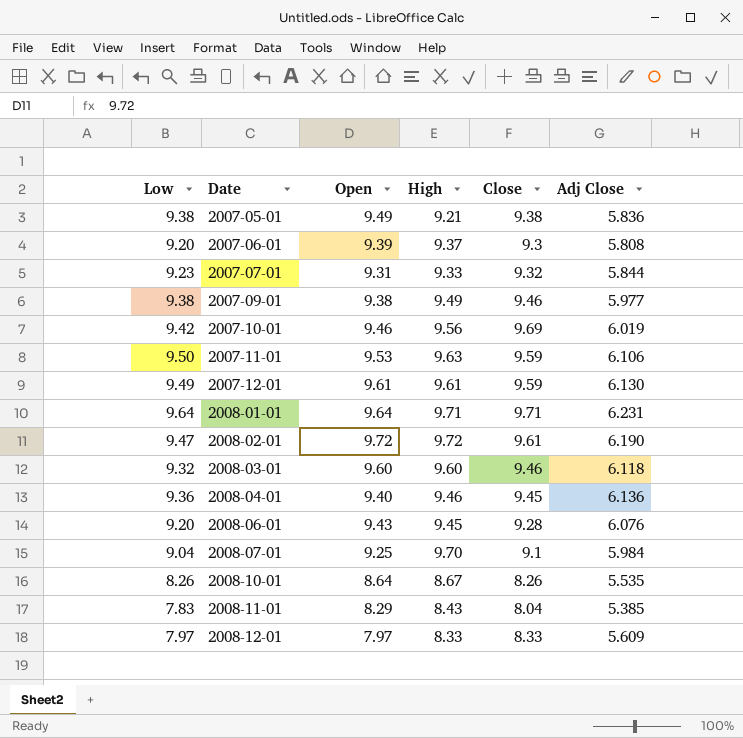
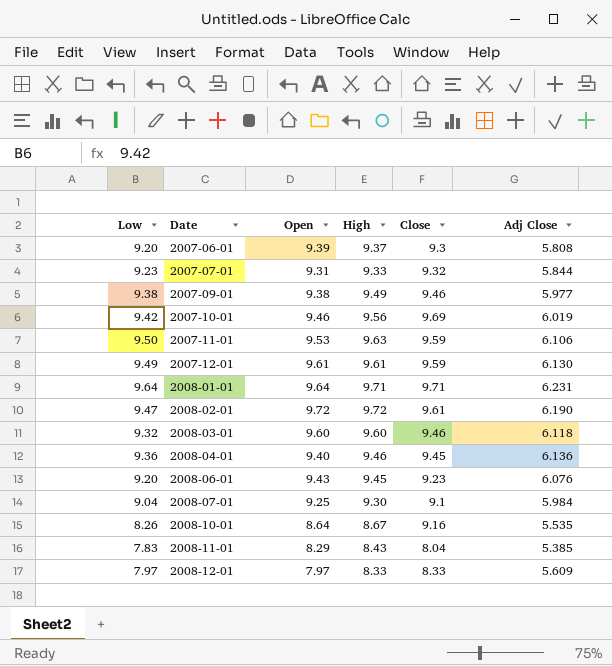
row 2007-05-01: 9.38 | 9.49 | 9.21 | 9.38 | 5.836 -> none
2008-06-01 | Close: 9.28 -> 9.23
2008-07-01 | High: 9.70 -> 9.30
2008-10-01 | Close: 8.26 -> 9.16

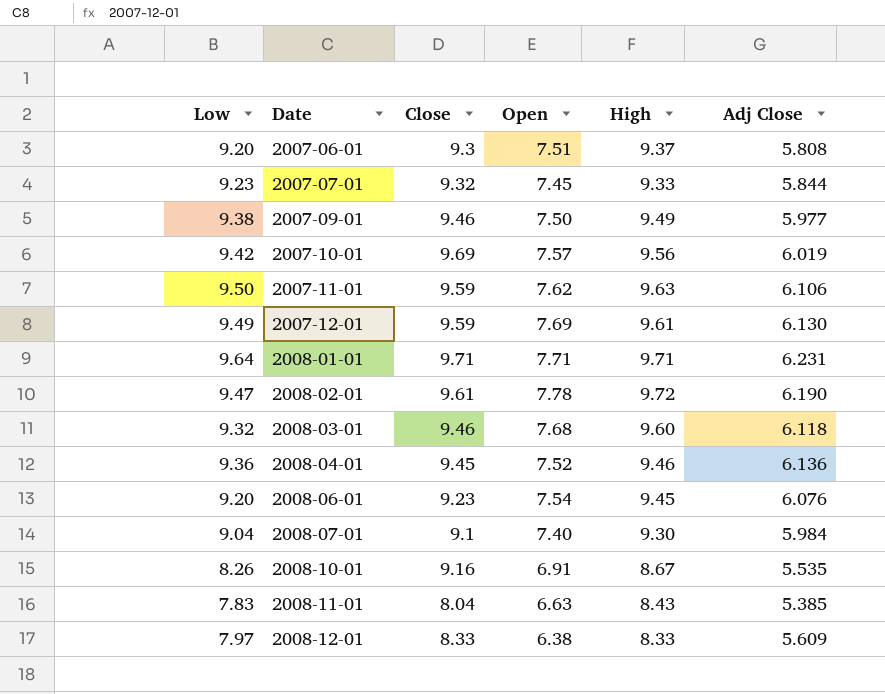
column Close | position: 5 -> 3
2007-06-01 | Open: 9.39 -> 7.51
2007-07-01 | Open: 9.31 -> 7.45
2007-09-01 | Open: 9.38 -> 7.50
2007-10-01 | Open: 9.46 -> 7.57
2007-11-01 | Open: 9.53 -> 7.62
2007-12-01 | Open: 9.61 -> 7.69
2008-01-01 | Open: 9.64 -> 7.71
2008-02-01 | Open: 9.72 -> 7.78
2008-03-01 | Open: 9.60 -> 7.68
2008-04-01 | Open: 9.40 -> 7.52
2008-06-01 | Open: 9.43 -> 7.54
2008-07-01 | Open: 9.25 -> 7.40
2008-10-01 | Open: 8.64 -> 6.91
2008-11-01 | Open: 8.29 -> 6.63
2008-12-01 | Open: 7.97 -> 6.38

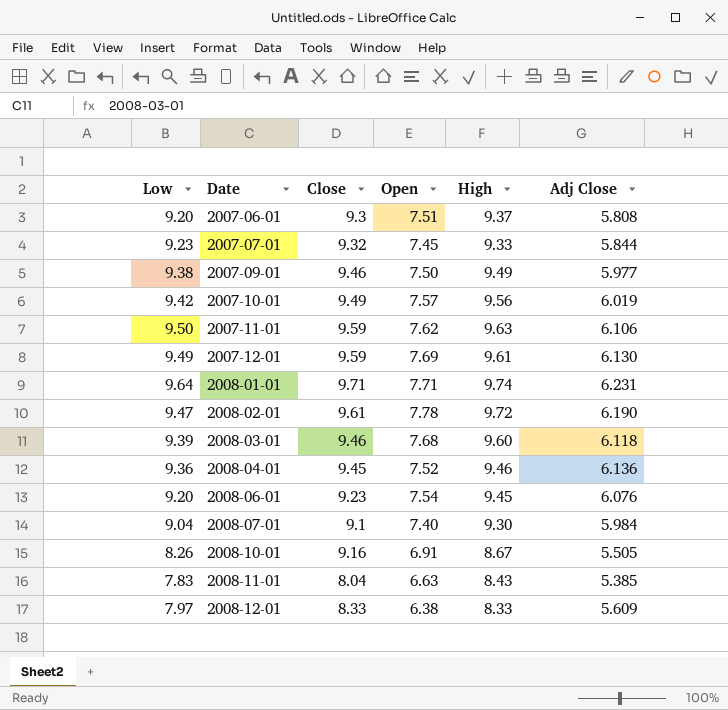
2007-10-01 | Close: 9.69 -> 9.49
2008-01-01 | High: 9.71 -> 9.74
2008-03-01 | Low: 9.32 -> 9.39
2008-10-01 | Adj Close: 5.535 -> 5.505

